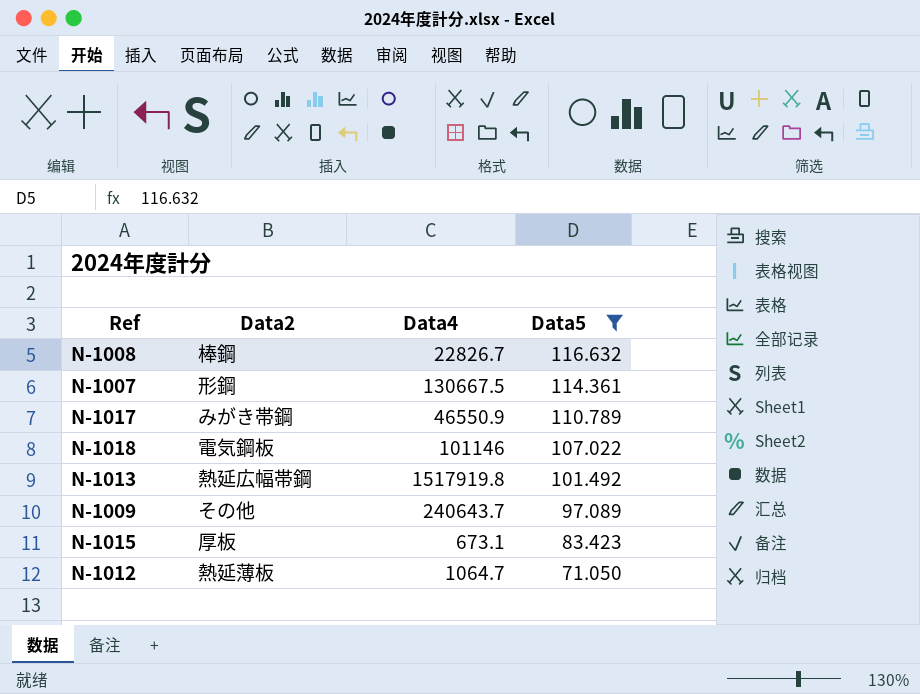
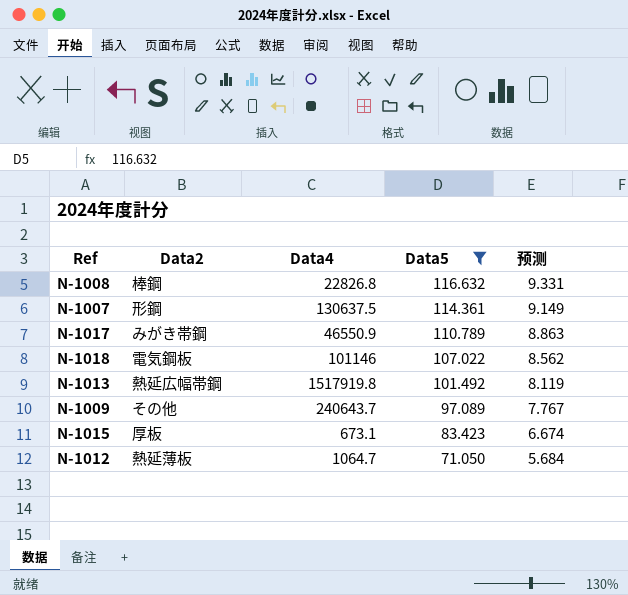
column 预测 | formula: none -> [Data5] * 0.08
N-1008 | Data4: 22826.7 -> 22826.8
N-1007 | Data4: 130667.5 -> 130637.5

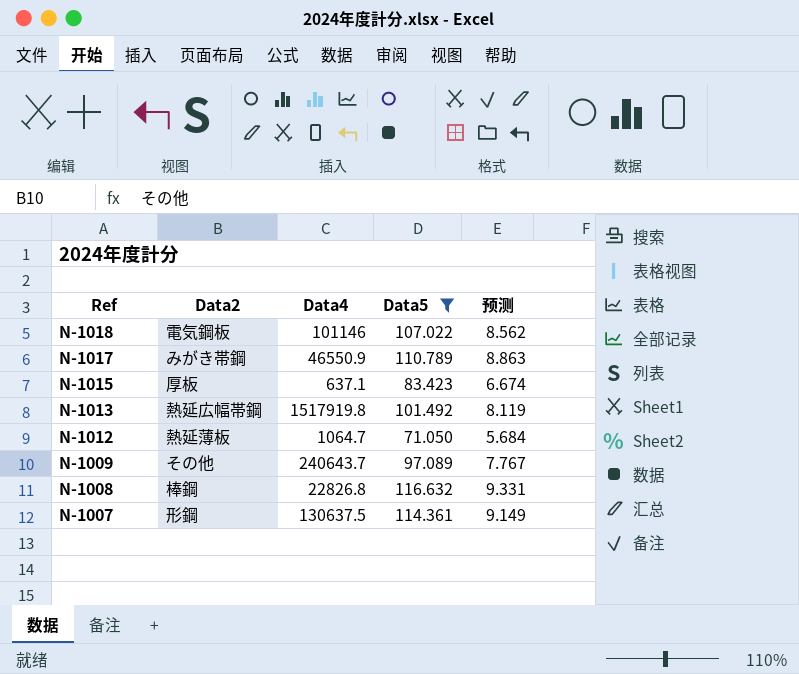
row order: Data5 descending -> Ref descending
N-1015 | Data4: 673.1 -> 637.1

